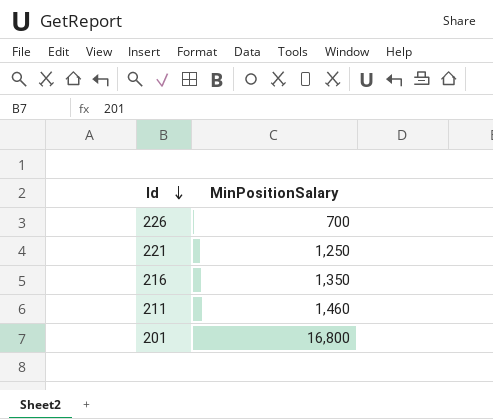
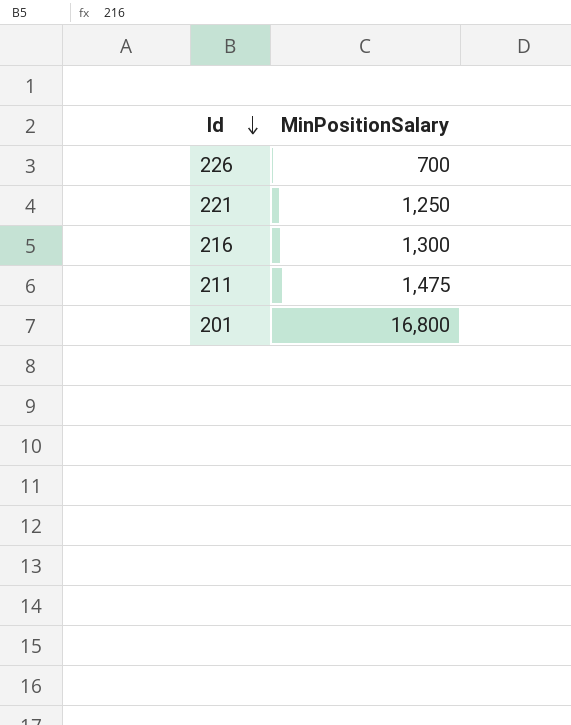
216 | MinPositionSalary: 1,350 -> 1,300
211 | MinPositionSalary: 1,460 -> 1,475

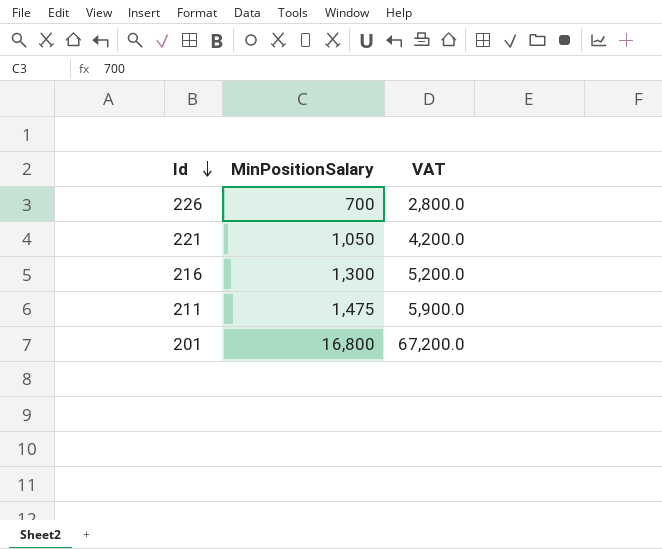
column VAT | formula: none -> [MinPositionSalary] * 4
221 | MinPositionSalary: 1,250 -> 1,050

